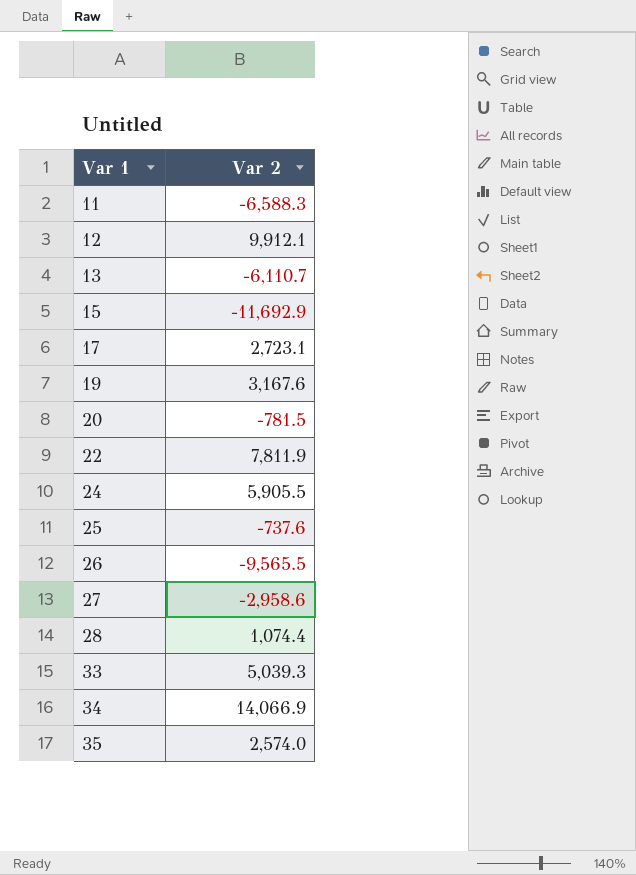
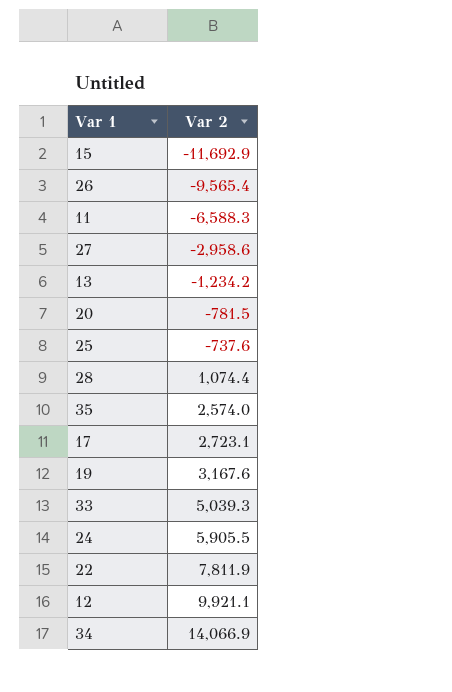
row order: Var 1 ascending -> Var 2 ascending
26 | Var 2: -9,565.5 -> -9,565.4
13 | Var 2: -6,110.7 -> -1,234.2
12 | Var 2: 9,912.1 -> 9,921.1

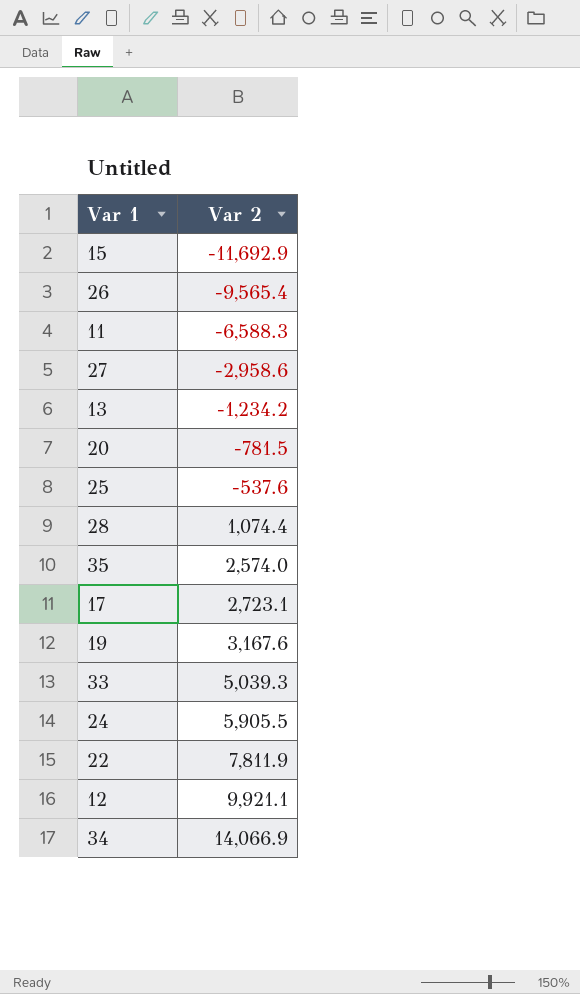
25 | Var 2: -737.6 -> -537.6

